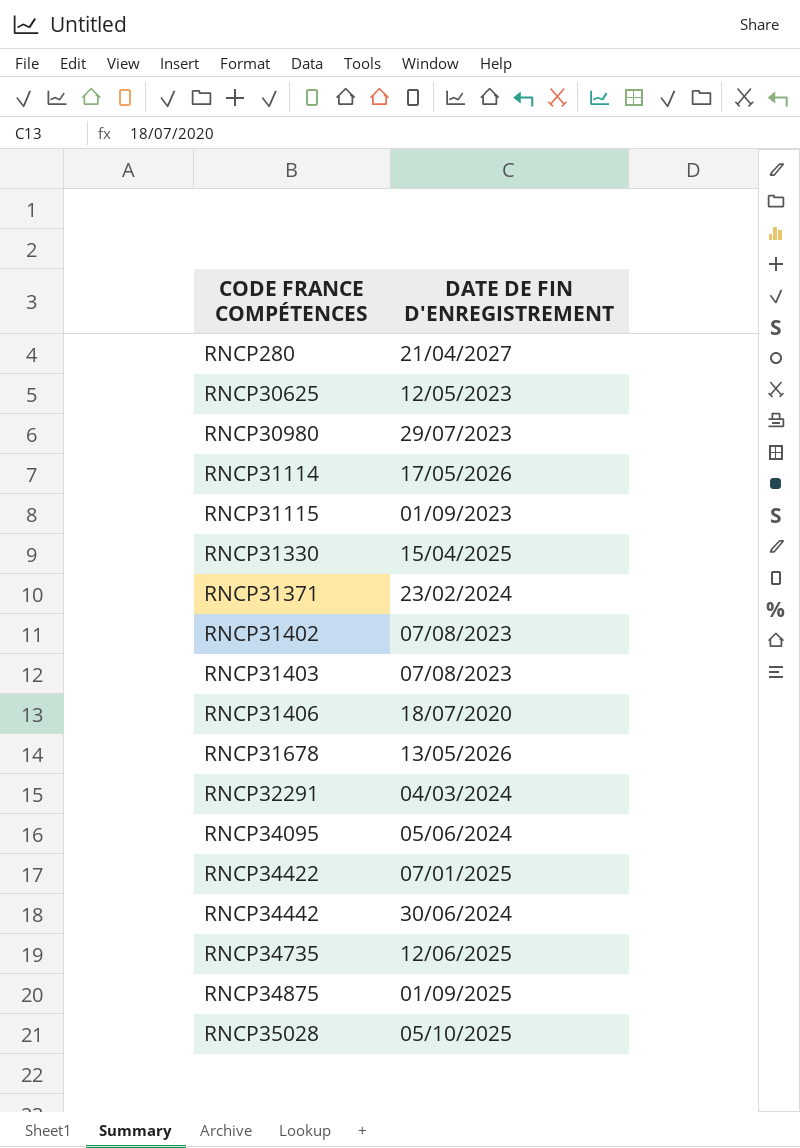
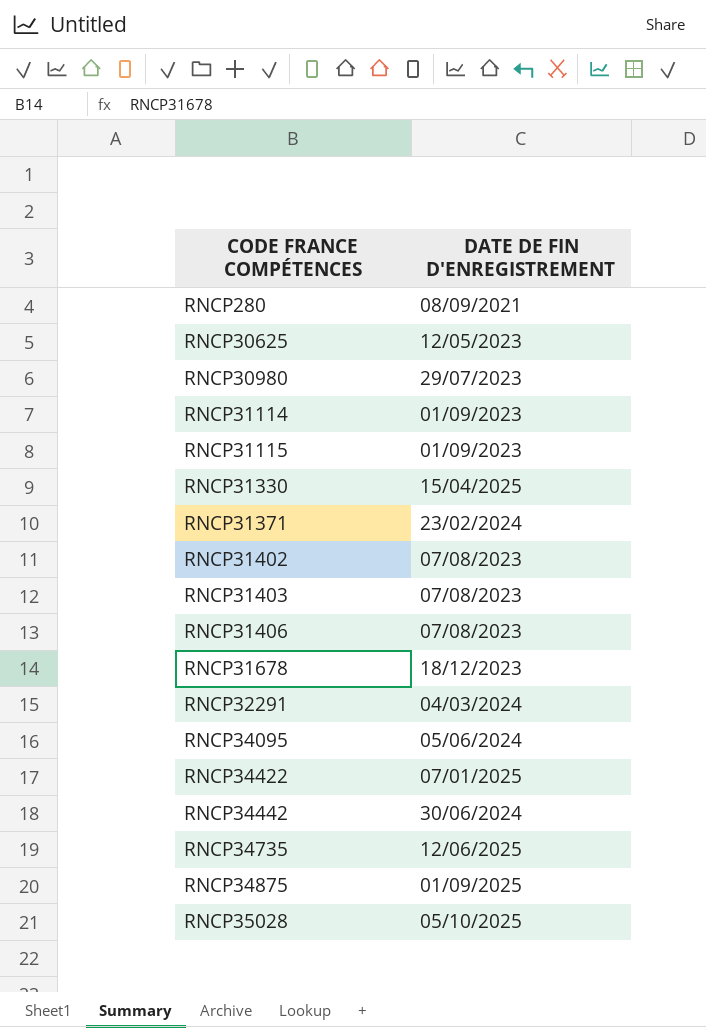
RNCP280 | DATE DE FIN D'ENREGISTREMENT: 21/04/2027 -> 08/09/2021
RNCP31114 | DATE DE FIN D'ENREGISTREMENT: 17/05/2026 -> 01/09/2023
RNCP31406 | DATE DE FIN D'ENREGISTREMENT: 18/07/2020 -> 07/08/2023
RNCP31678 | DATE DE FIN D'ENREGISTREMENT: 13/05/2026 -> 18/12/2023

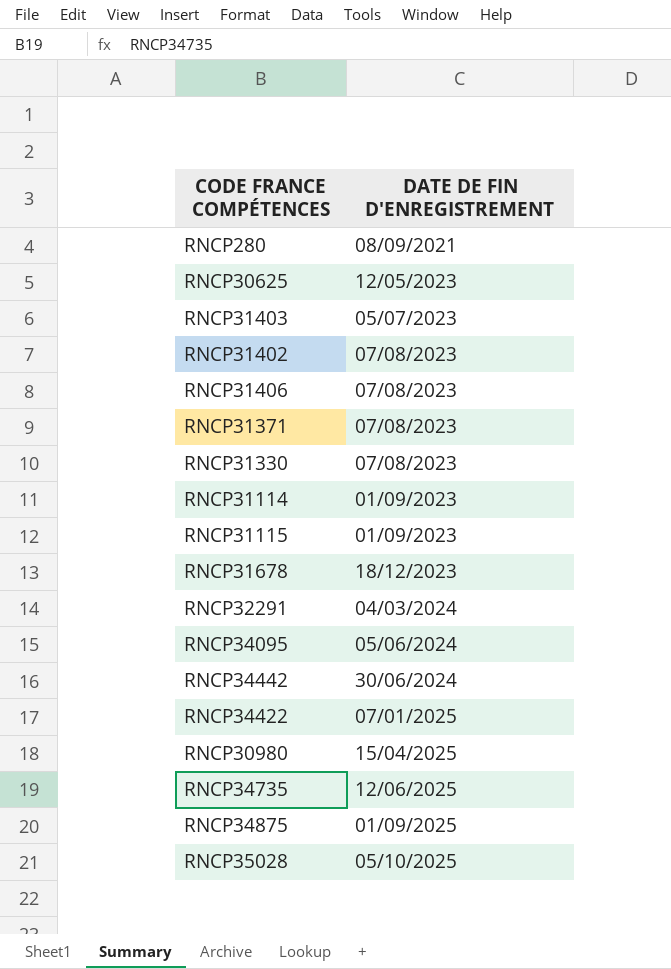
row order: CODE FRANCE COMPÉTENCES ascending -> DATE DE FIN D'ENREGISTREMENT ascending
RNCP31403 | DATE DE FIN D'ENREGISTREMENT: 07/08/2023 -> 05/07/2023
RNCP31371 | DATE DE FIN D'ENREGISTREMENT: 23/02/2024 -> 07/08/2023
RNCP31330 | DATE DE FIN D'ENREGISTREMENT: 15/04/2025 -> 07/08/2023
RNCP30980 | DATE DE FIN D'ENREGISTREMENT: 29/07/2023 -> 15/04/2025

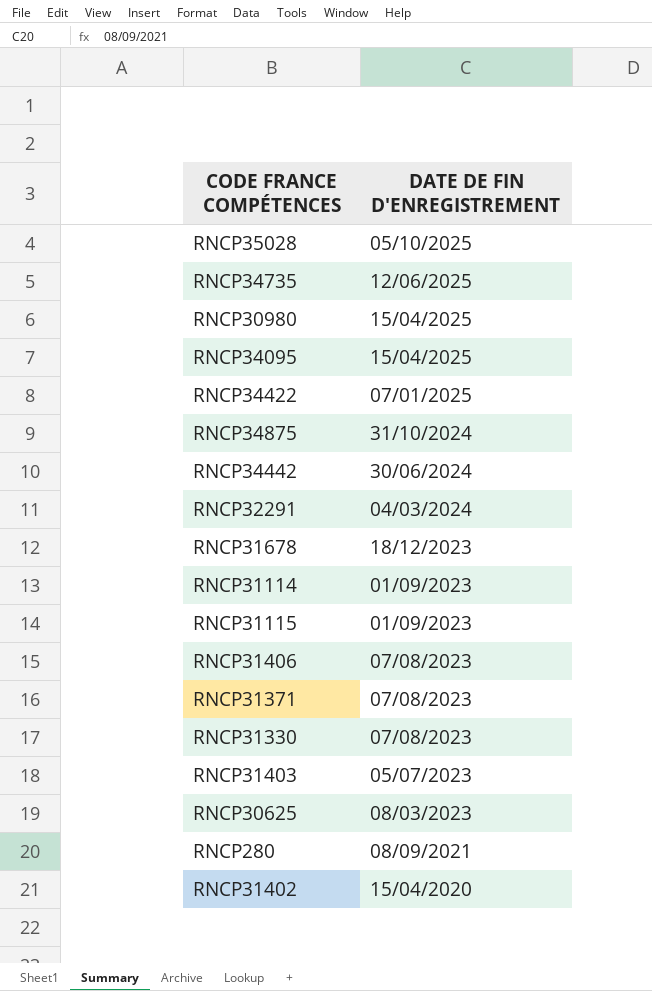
row order: DATE DE FIN D'ENREGISTREMENT ascending -> DATE DE FIN D'ENREGISTREMENT descending
RNCP34095 | DATE DE FIN D'ENREGISTREMENT: 05/06/2024 -> 15/04/2025
RNCP34875 | DATE DE FIN D'ENREGISTREMENT: 01/09/2025 -> 31/10/2024
RNCP30625 | DATE DE FIN D'ENREGISTREMENT: 12/05/2023 -> 08/03/2023
RNCP31402 | DATE DE FIN D'ENREGISTREMENT: 07/08/2023 -> 15/04/2020

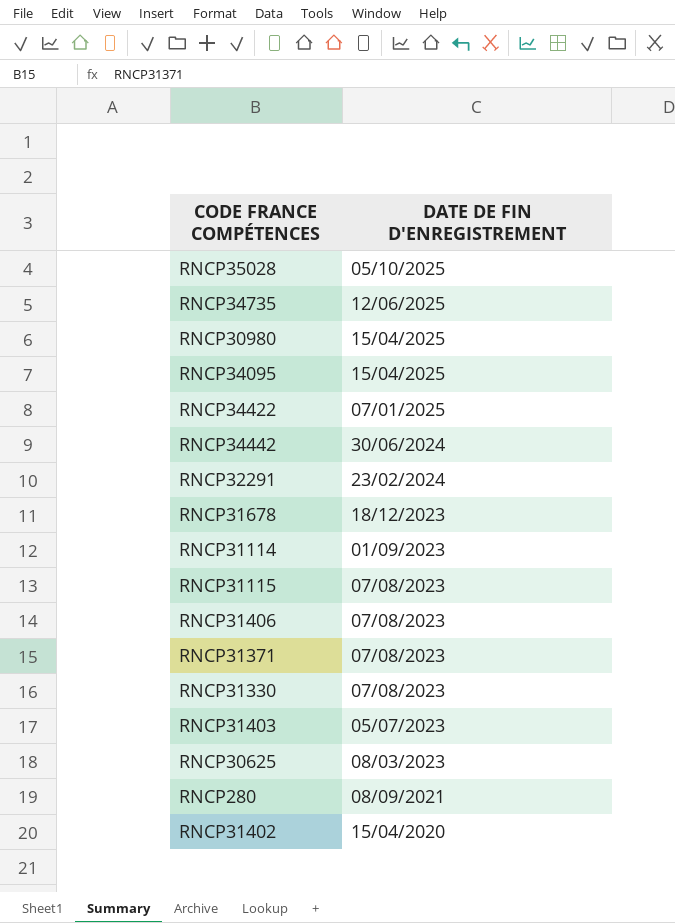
row RNCP34875: 31/10/2024 -> none
RNCP32291 | DATE DE FIN D'ENREGISTREMENT: 04/03/2024 -> 23/02/2024
RNCP31115 | DATE DE FIN D'ENREGISTREMENT: 01/09/2023 -> 07/08/2023

